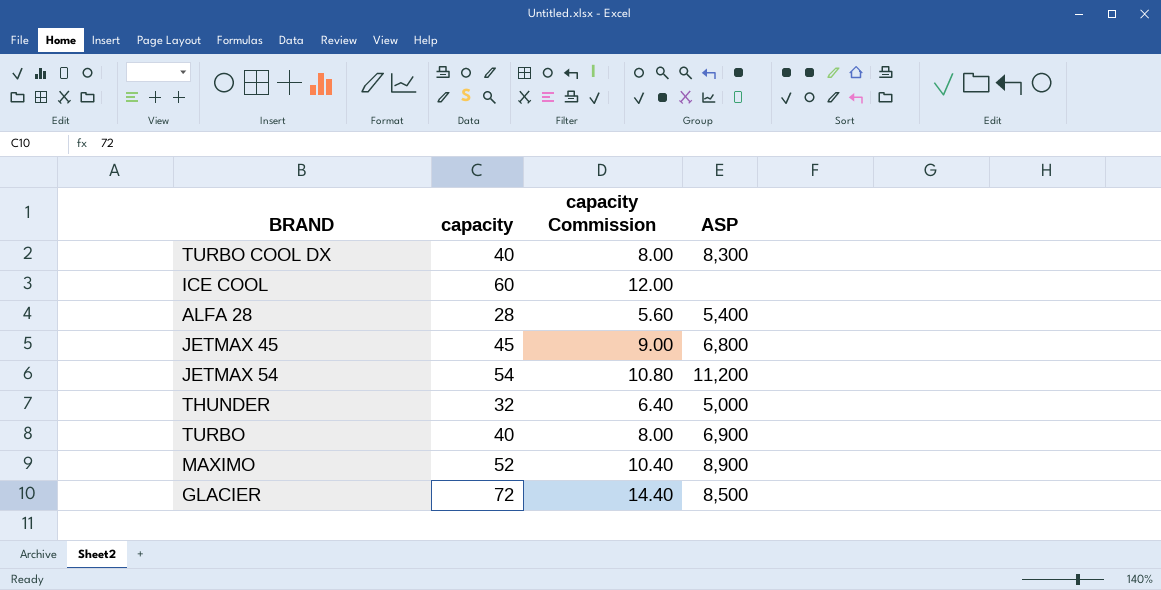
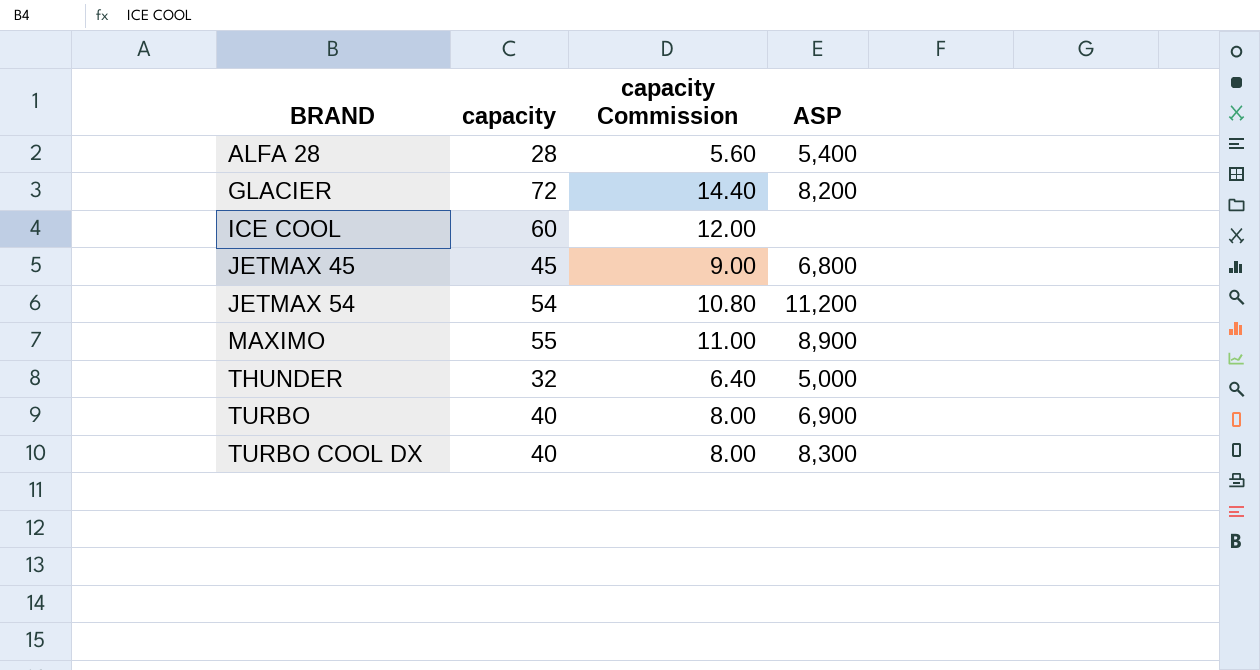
row order: none -> BRAND ascending
GLACIER | ASP: 8,500 -> 8,200
MAXIMO | capacity: 52 -> 55
MAXIMO | capacity Commission: 10.40 -> 11.00

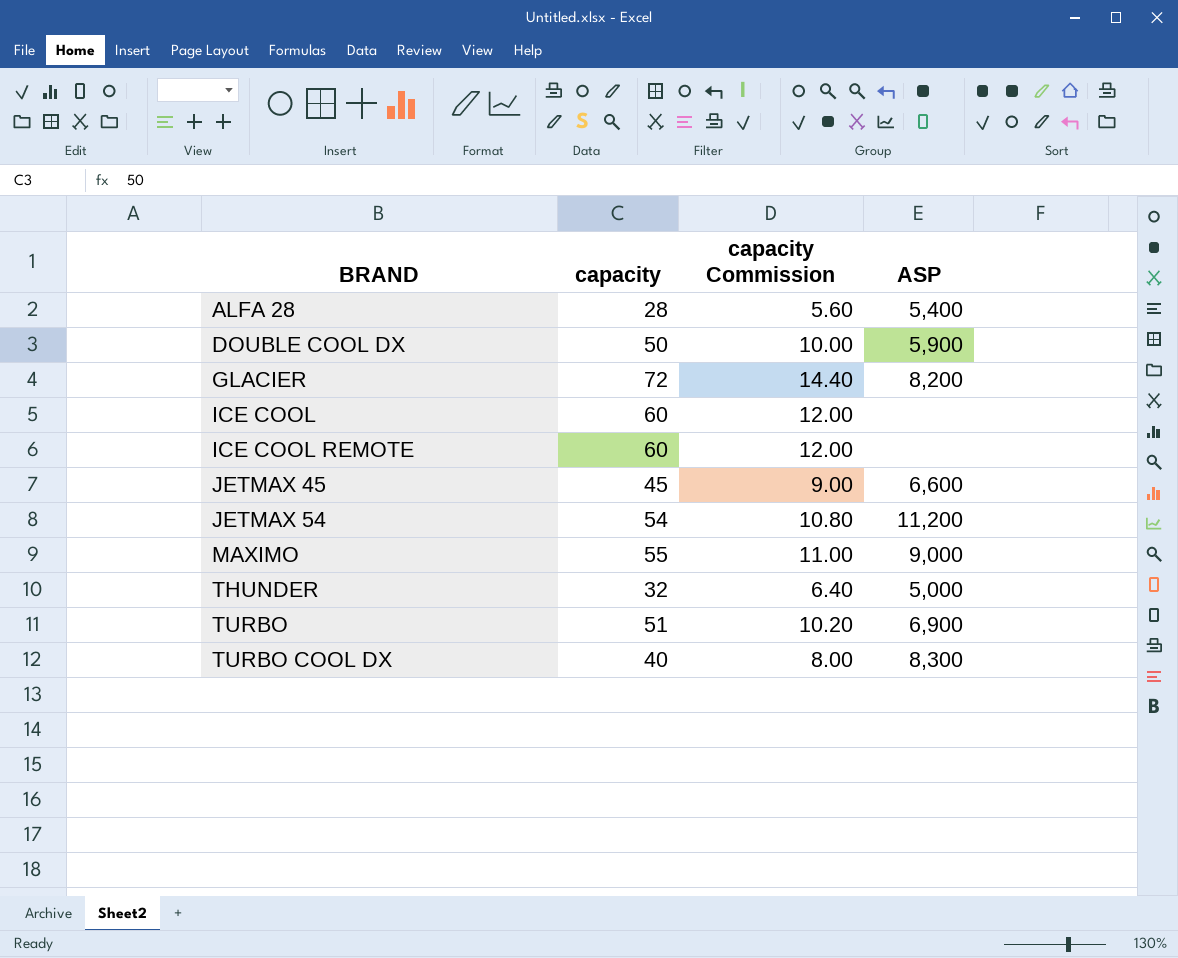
row DOUBLE COOL DX: none -> 50 | 10.00 | 5,900
row ICE COOL REMOTE: none -> 60 | 12.00 | none
JETMAX 45 | ASP: 6,800 -> 6,600
MAXIMO | ASP: 8,900 -> 9,000
TURBO | capacity: 40 -> 51
TURBO | capacity Commission: 8.00 -> 10.20

